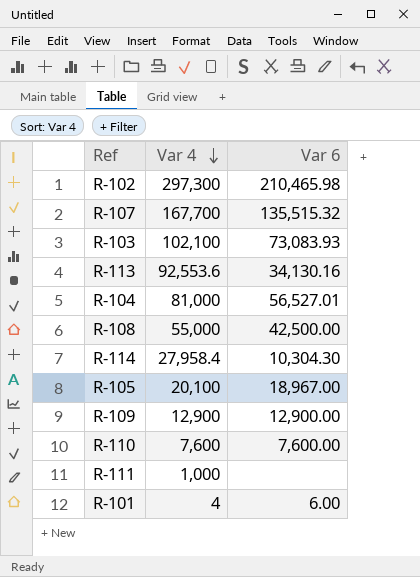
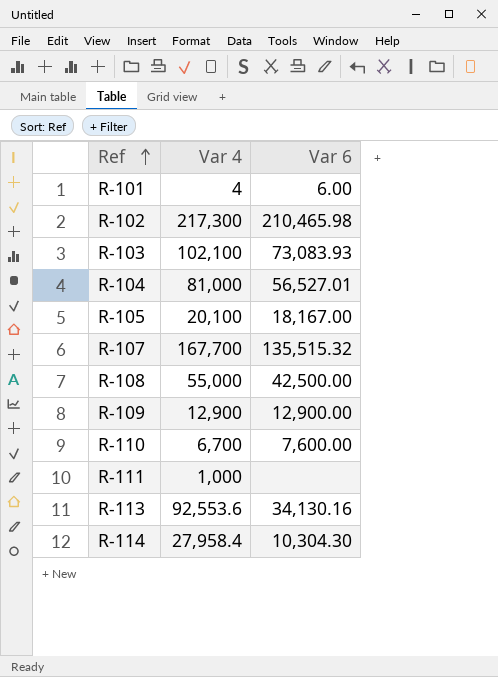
row order: Var 4 descending -> Ref ascending
R-102 | Var 4: 297,300 -> 217,300
R-105 | Var 6: 18,967.00 -> 18,167.00
R-110 | Var 4: 7,600 -> 6,700

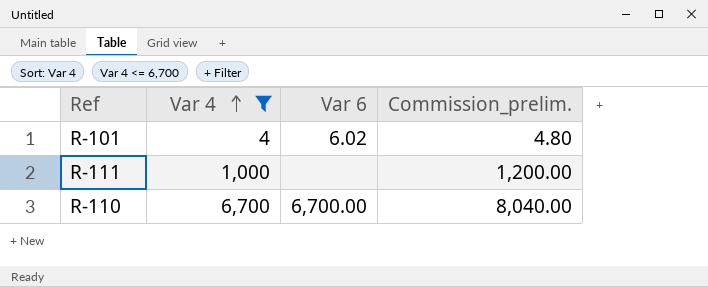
filter: none -> Var 4 <= 6,700
row order: Ref ascending -> Var 4 ascending
column Commission_prelim. | formula: none -> [Var 4] * 1.2
R-101 | Var 6: 6.00 -> 6.02
R-110 | Var 6: 7,600.00 -> 6,700.00

